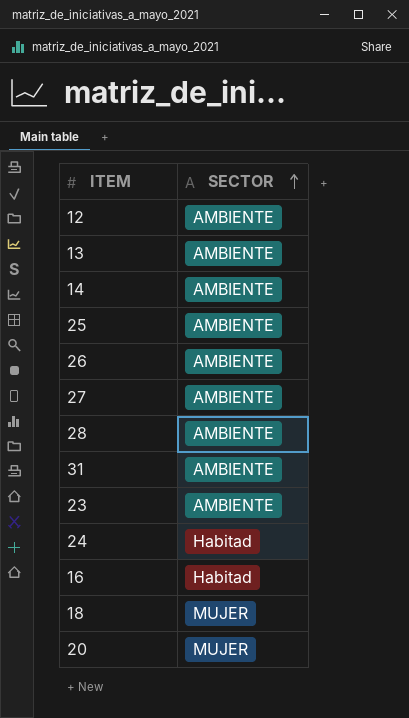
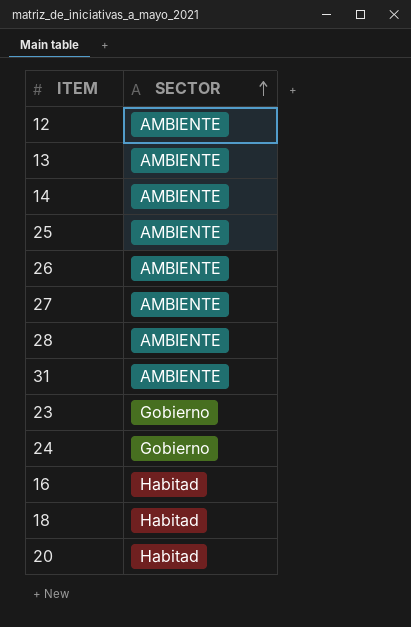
23 | SECTOR: AMBIENTE -> Gobierno
24 | SECTOR: Habitad -> Gobierno
18 | SECTOR: MUJER -> Habitad
20 | SECTOR: MUJER -> Habitad

